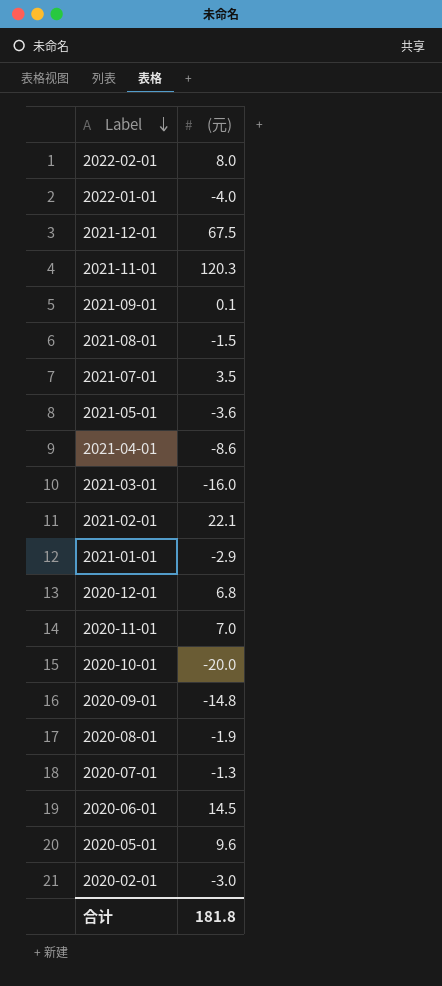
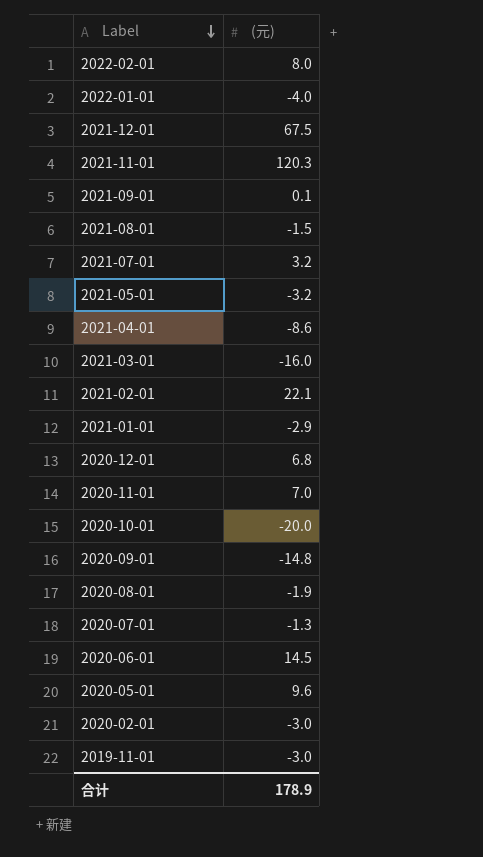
2021-07-01 | (元): 3.5 -> 3.2
2021-05-01 | (元): -3.6 -> -3.2
row 2019-11-01: none -> -3.0
合计 | (元): 181.8 -> 178.9

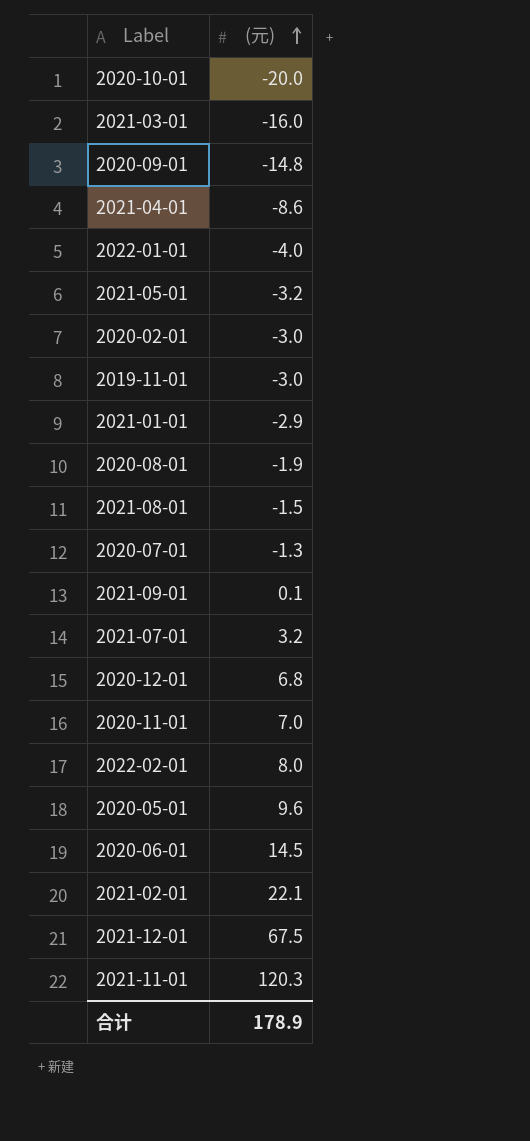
row order: Label descending -> (元) ascending

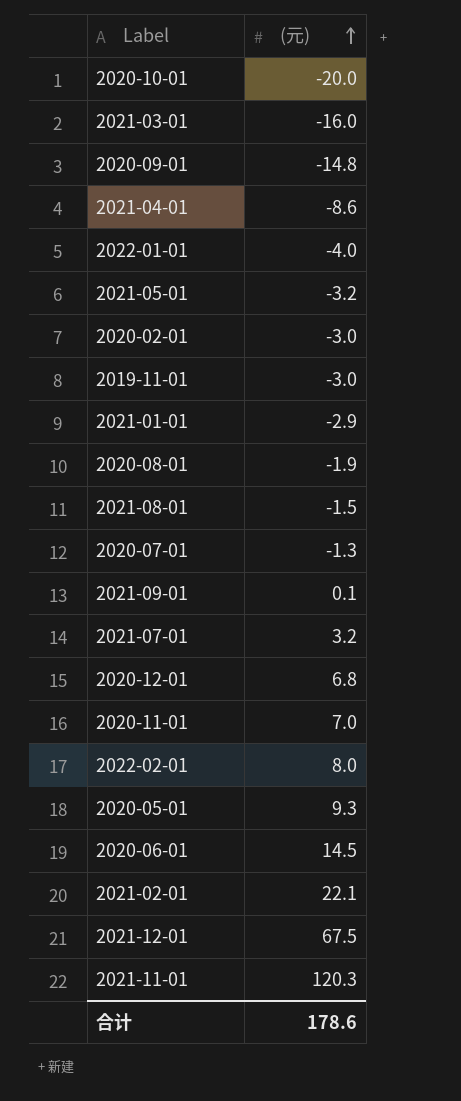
2020-05-01 | (元): 9.6 -> 9.3
合计 | (元): 178.9 -> 178.6

